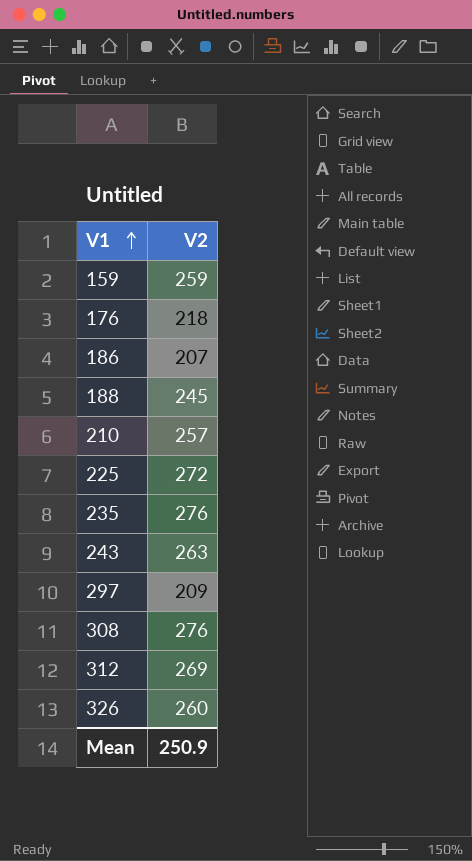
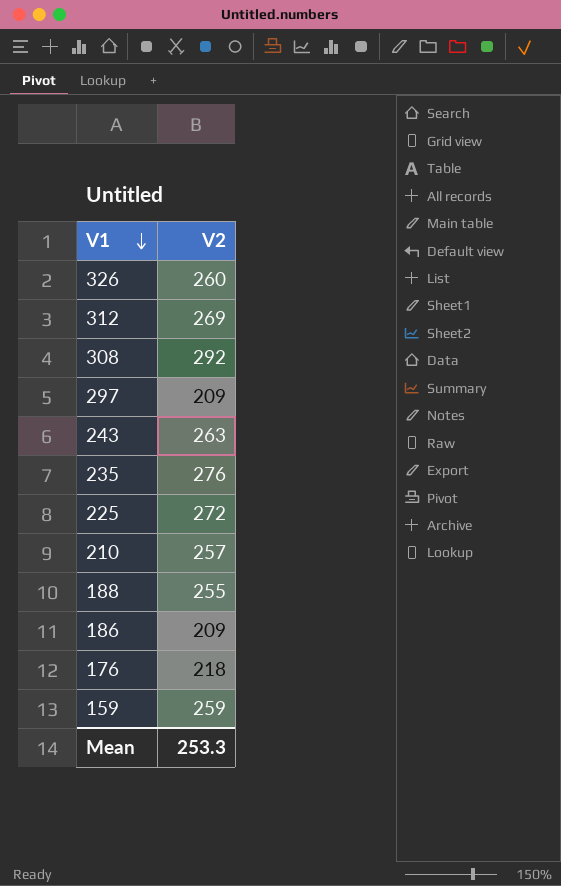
row order: V1 ascending -> V1 descending
308 | V2: 276 -> 292
188 | V2: 245 -> 255
186 | V2: 207 -> 209
Mean | V2: 250.9 -> 253.3

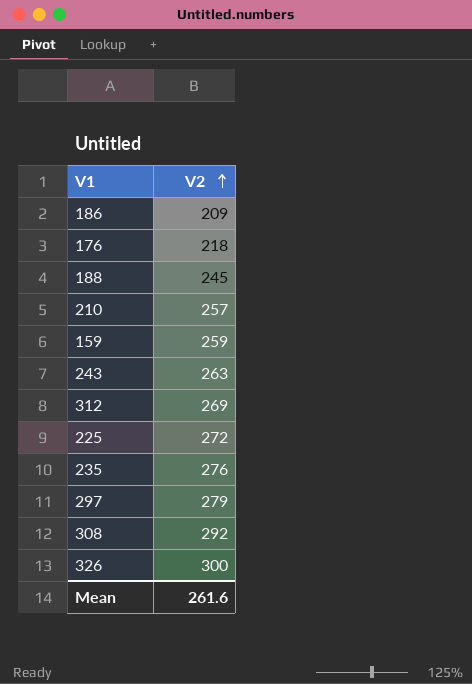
row order: V1 descending -> V2 ascending
188 | V2: 255 -> 245
297 | V2: 209 -> 279
326 | V2: 260 -> 300
Mean | V2: 253.3 -> 261.6

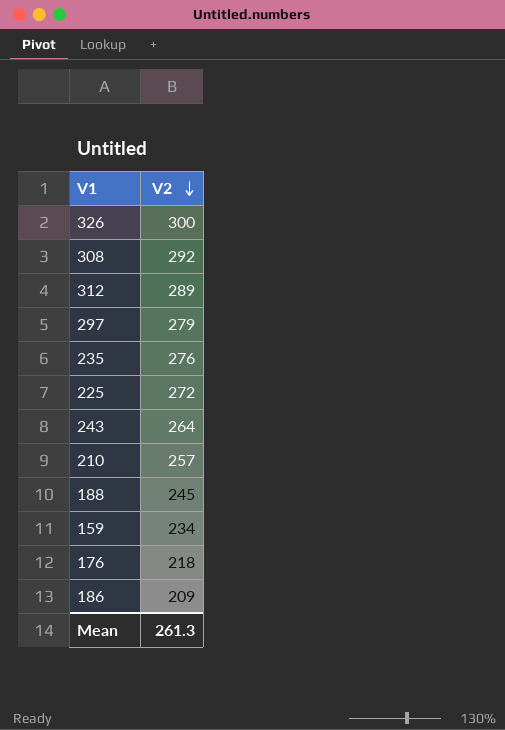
row order: V2 ascending -> V2 descending
312 | V2: 269 -> 289
243 | V2: 263 -> 264
159 | V2: 259 -> 234
Mean | V2: 261.6 -> 261.3

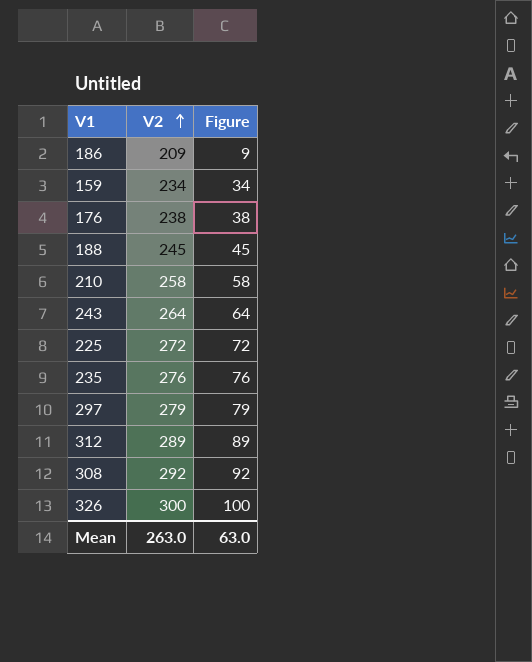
row order: V2 descending -> V2 ascending
column Figure | formula: none -> [V2] - 200
176 | V2: 218 -> 238
210 | V2: 257 -> 258
Mean | V2: 261.3 -> 263.0

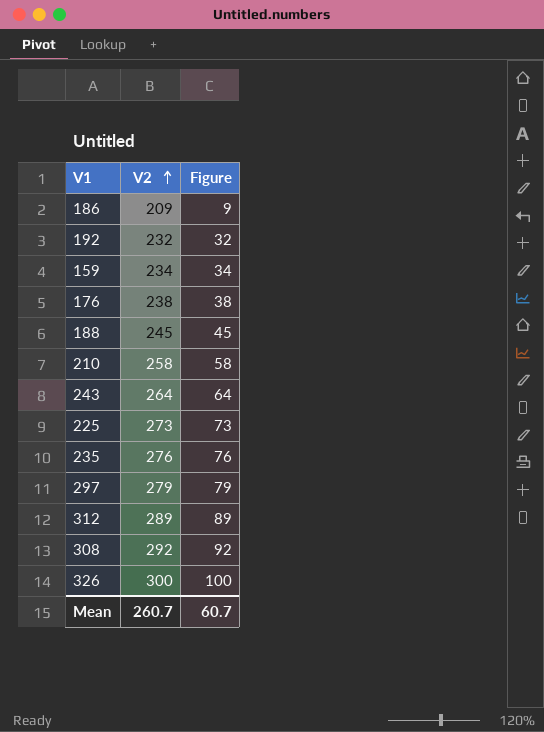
row 192: none -> 232 | 32
225 | V2: 272 -> 273
225 | Figure: 72 -> 73
Mean | V2: 263.0 -> 260.7
Mean | Figure: 63.0 -> 60.7

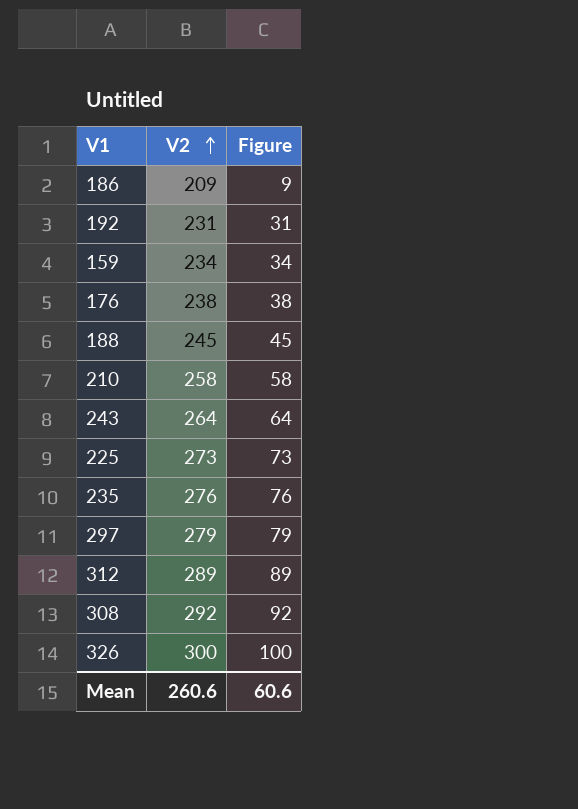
192 | V2: 232 -> 231
192 | Figure: 32 -> 31
Mean | V2: 260.7 -> 260.6
Mean | Figure: 60.7 -> 60.6

